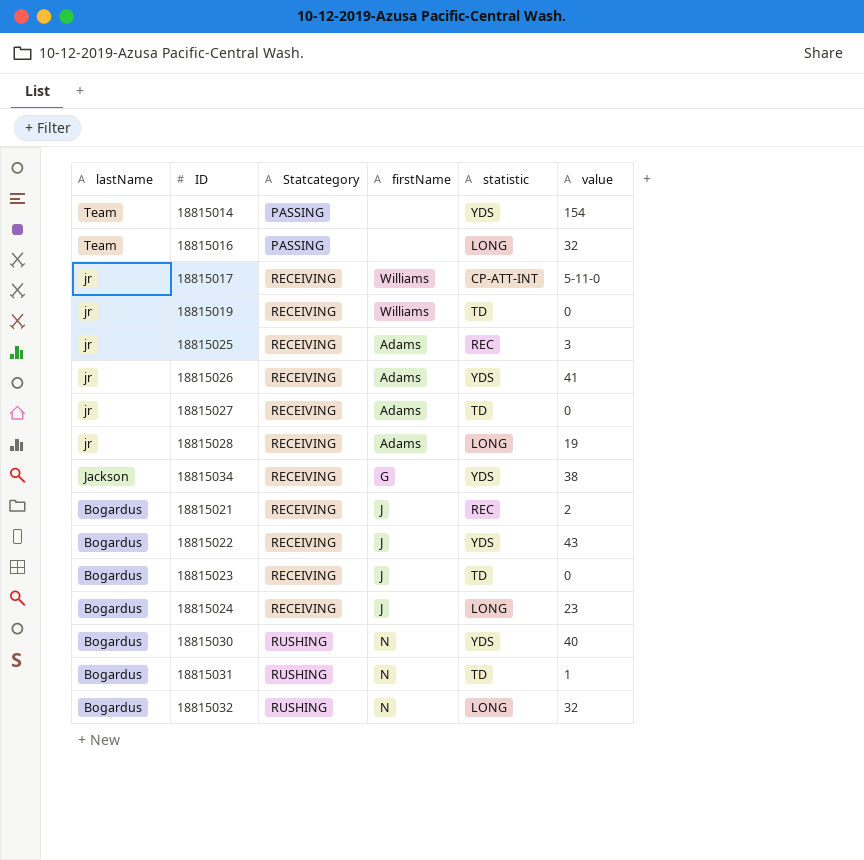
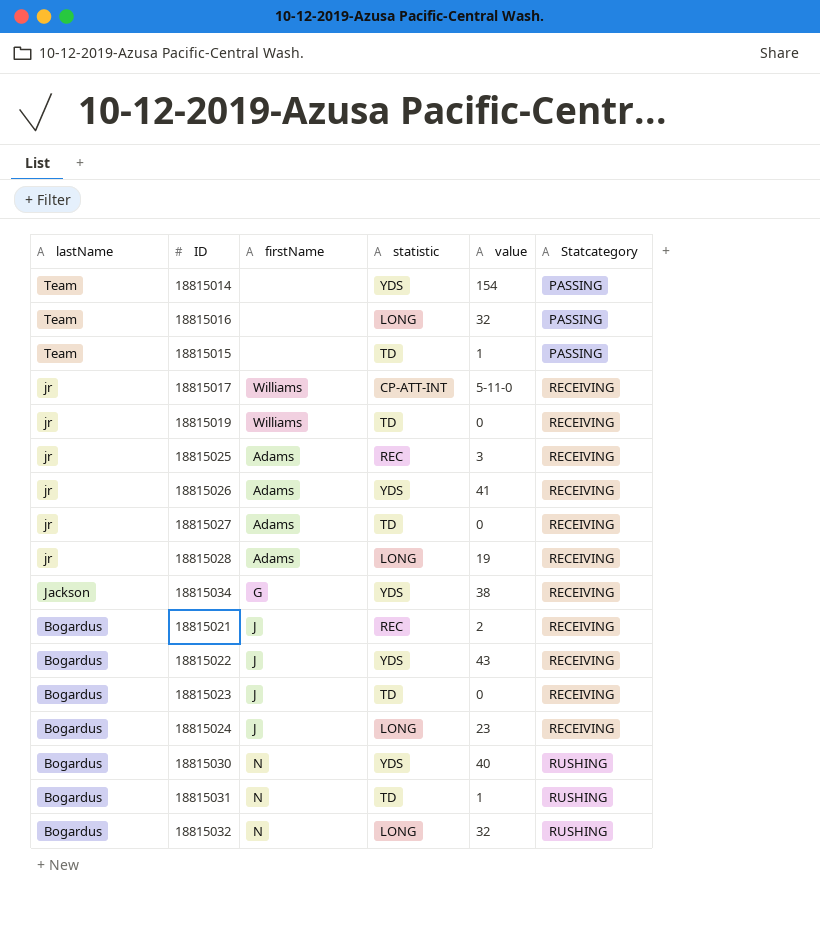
column Statcategory | position: 3 -> 6
row 18815015: none -> Team | none | TD | 1 | PASSING

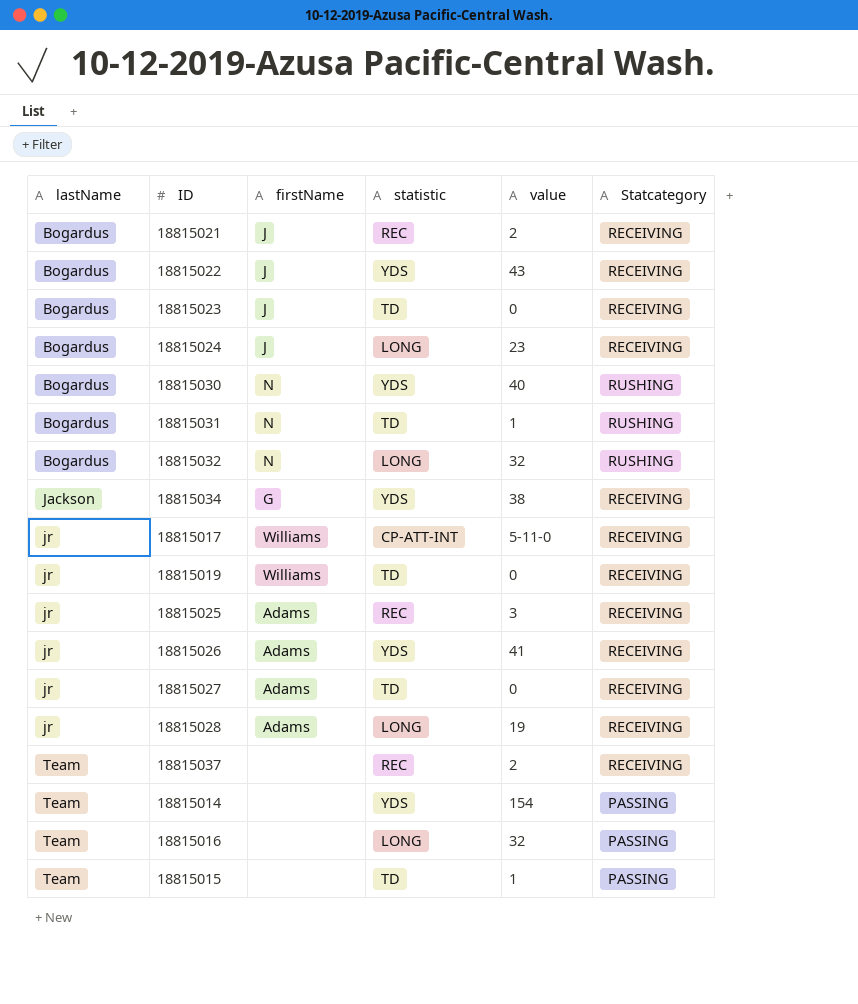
row order: lastName descending -> lastName ascending
row 18815037: none -> Team | none | REC | 2 | RECEIVING

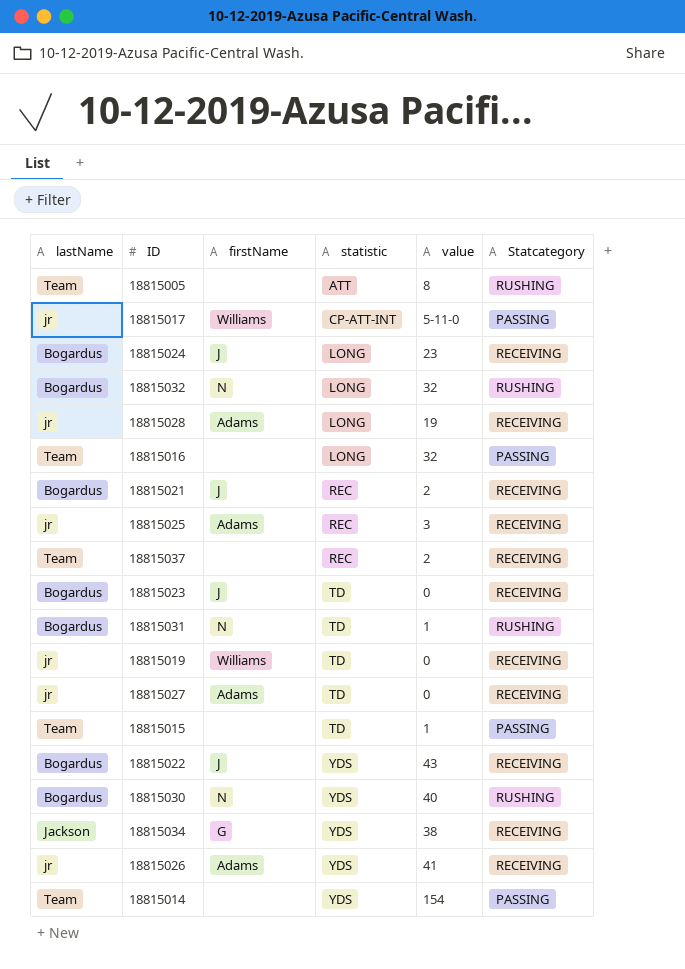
row order: lastName ascending -> statistic ascending
row 18815005: none -> Team | none | ATT | 8 | RUSHING
18815017 | Statcategory: RECEIVING -> PASSING

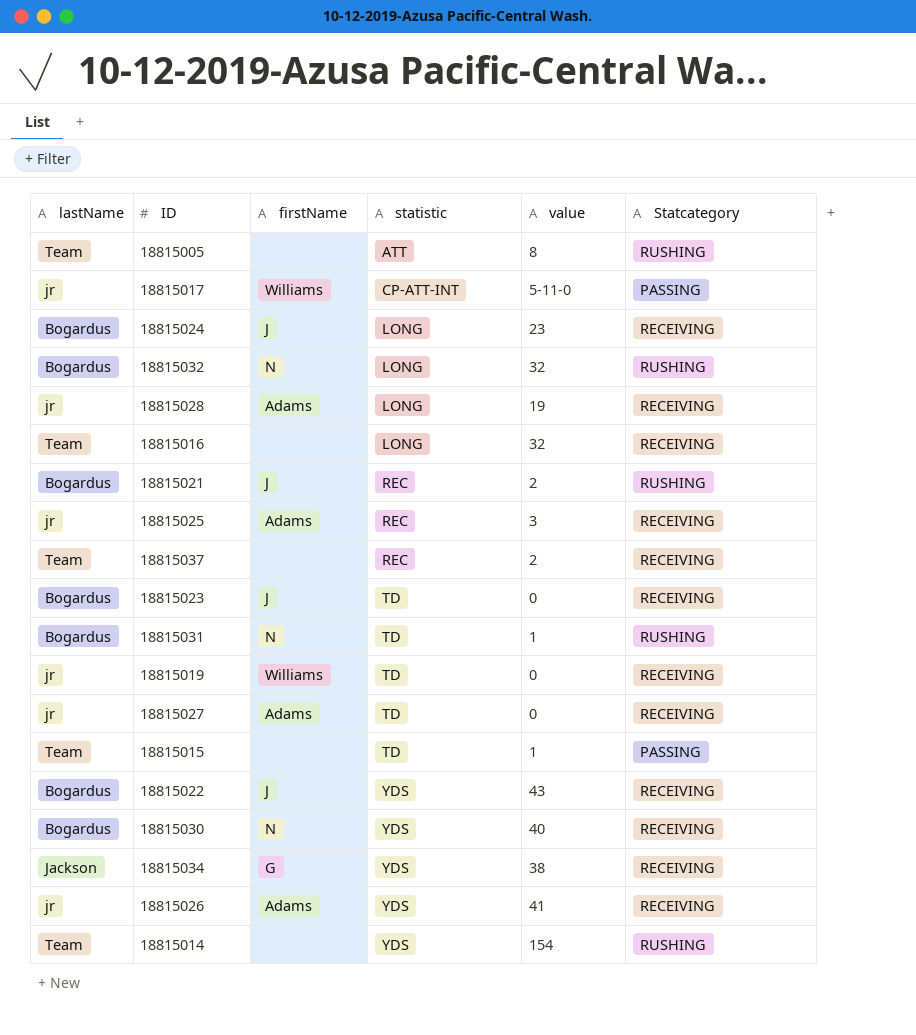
18815016 | Statcategory: PASSING -> RECEIVING
18815021 | Statcategory: RECEIVING -> RUSHING
18815030 | Statcategory: RUSHING -> RECEIVING
18815014 | Statcategory: PASSING -> RUSHING

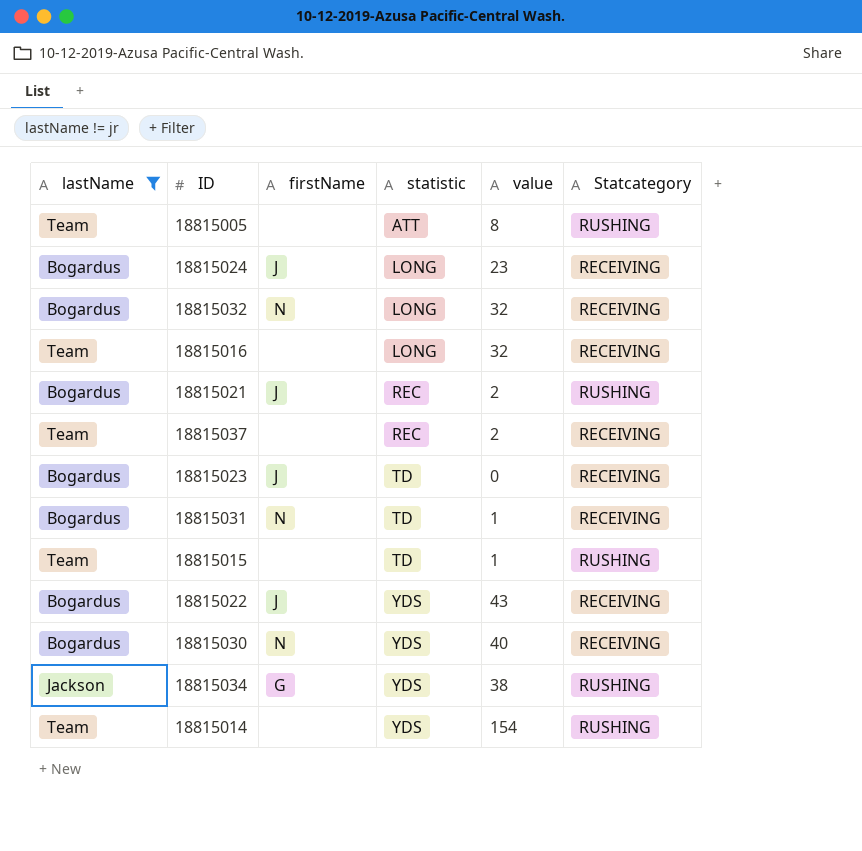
filter: none -> lastName != jr
18815032 | Statcategory: RUSHING -> RECEIVING
18815031 | Statcategory: RUSHING -> RECEIVING
18815015 | Statcategory: PASSING -> RUSHING
18815034 | Statcategory: RECEIVING -> RUSHING

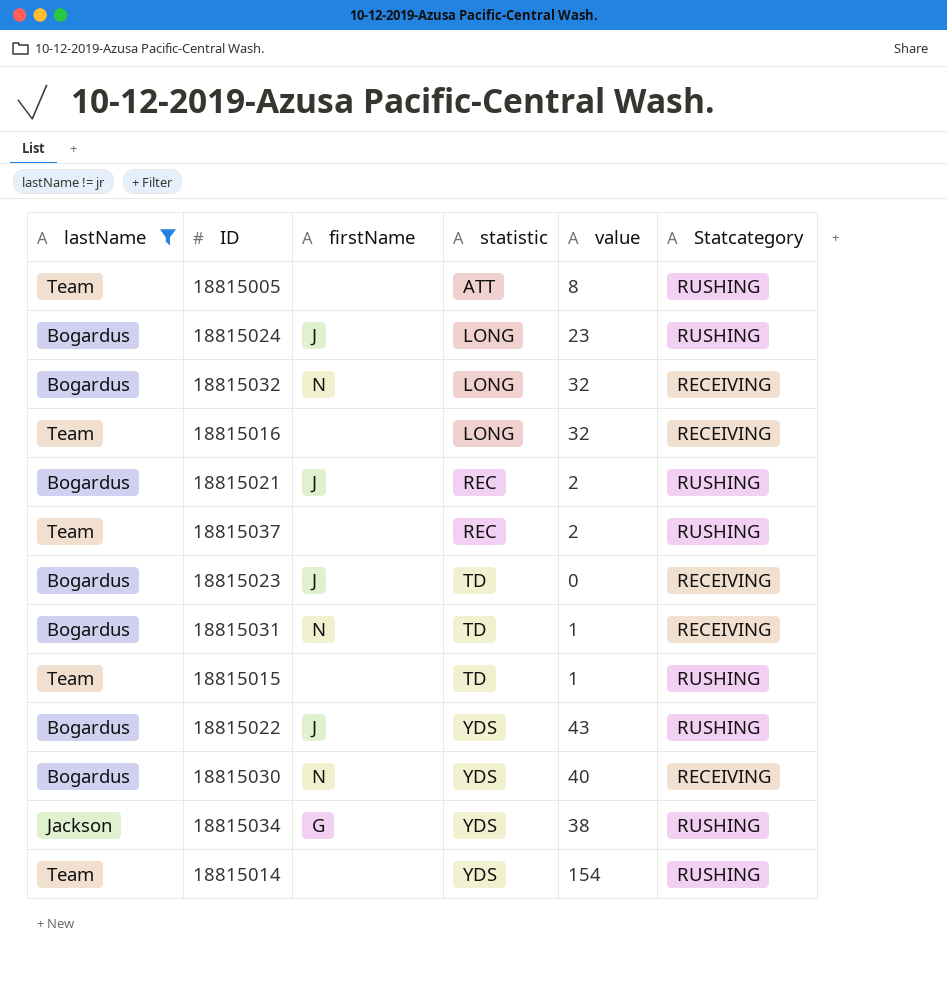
18815024 | Statcategory: RECEIVING -> RUSHING
18815037 | Statcategory: RECEIVING -> RUSHING
18815022 | Statcategory: RECEIVING -> RUSHING

